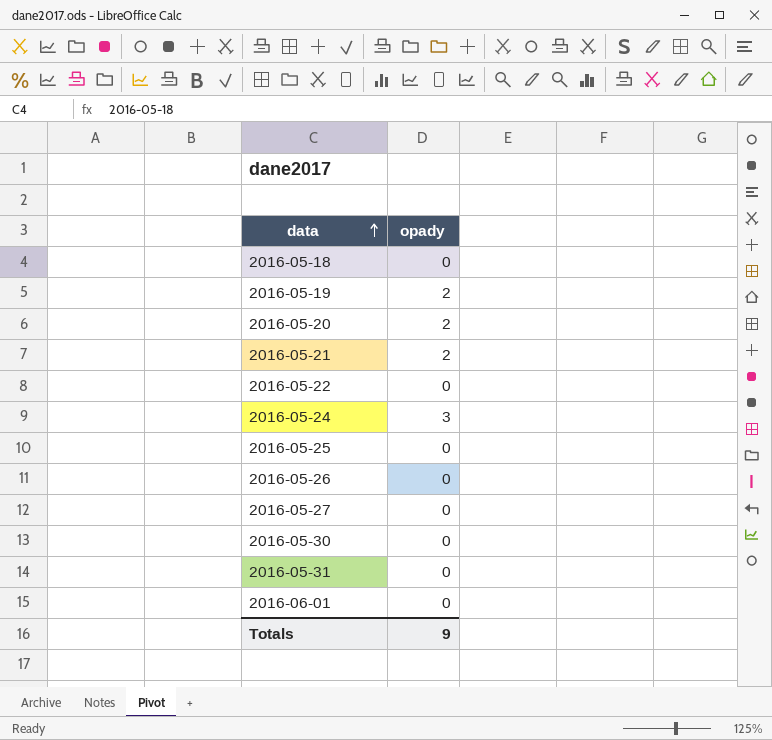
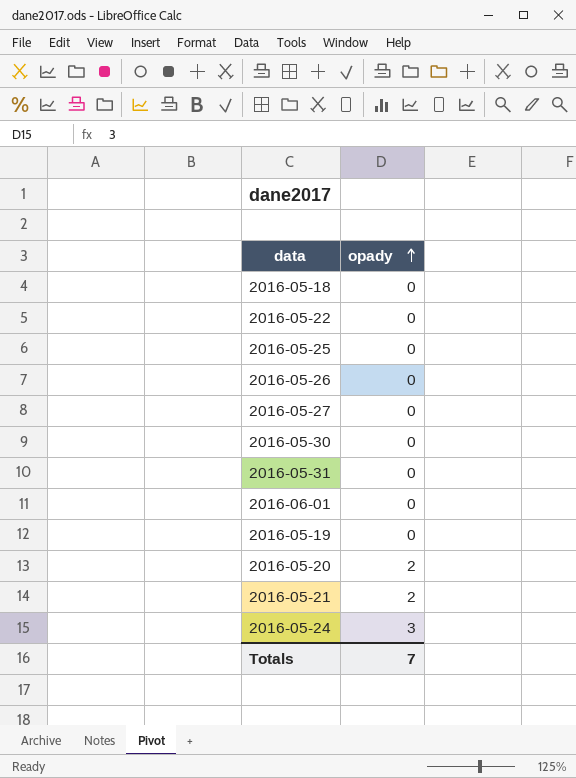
row order: data ascending -> opady ascending
2016-05-19 | opady: 2 -> 0
Totals | opady: 9 -> 7

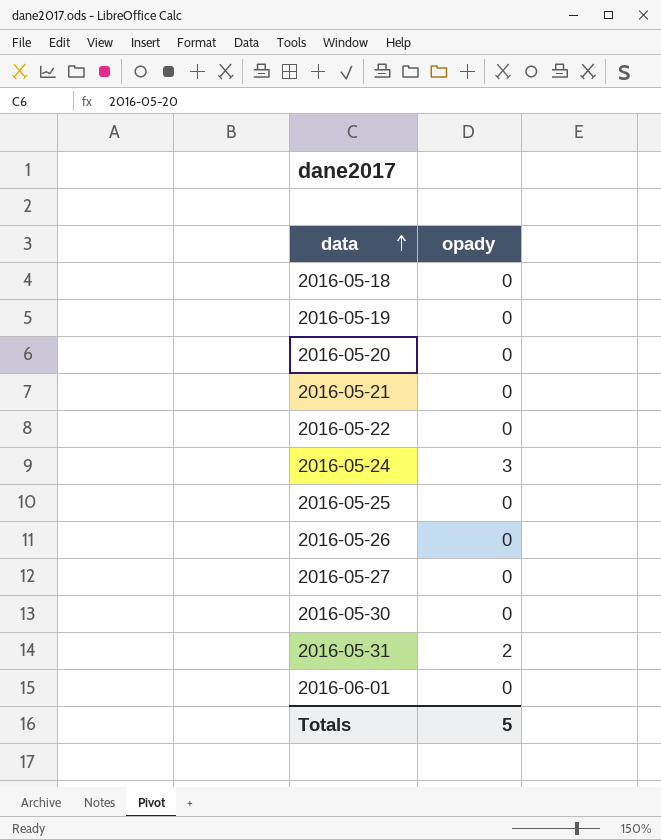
row order: opady ascending -> data ascending
2016-05-20 | opady: 2 -> 0
2016-05-21 | opady: 2 -> 0
2016-05-31 | opady: 0 -> 2
Totals | opady: 7 -> 5

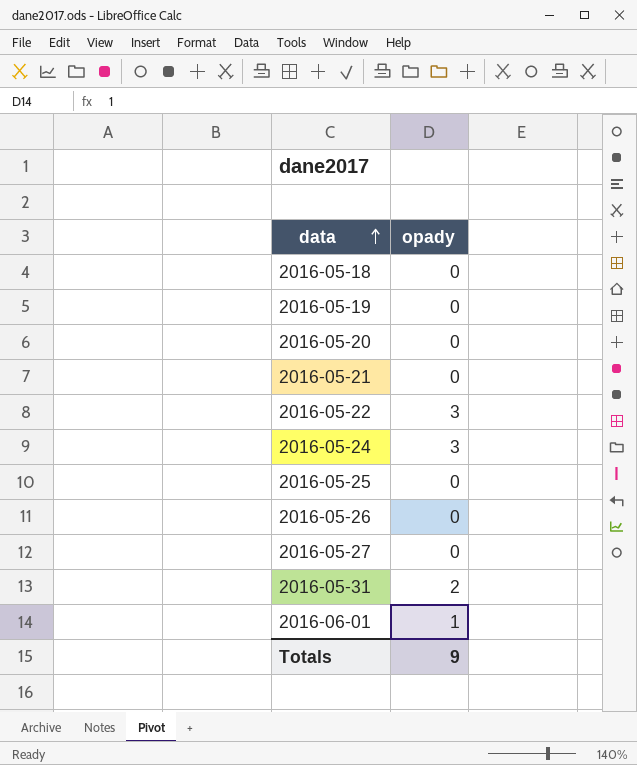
row 2016-05-30: 0 -> none
2016-05-22 | opady: 0 -> 3
2016-06-01 | opady: 0 -> 1
Totals | opady: 5 -> 9

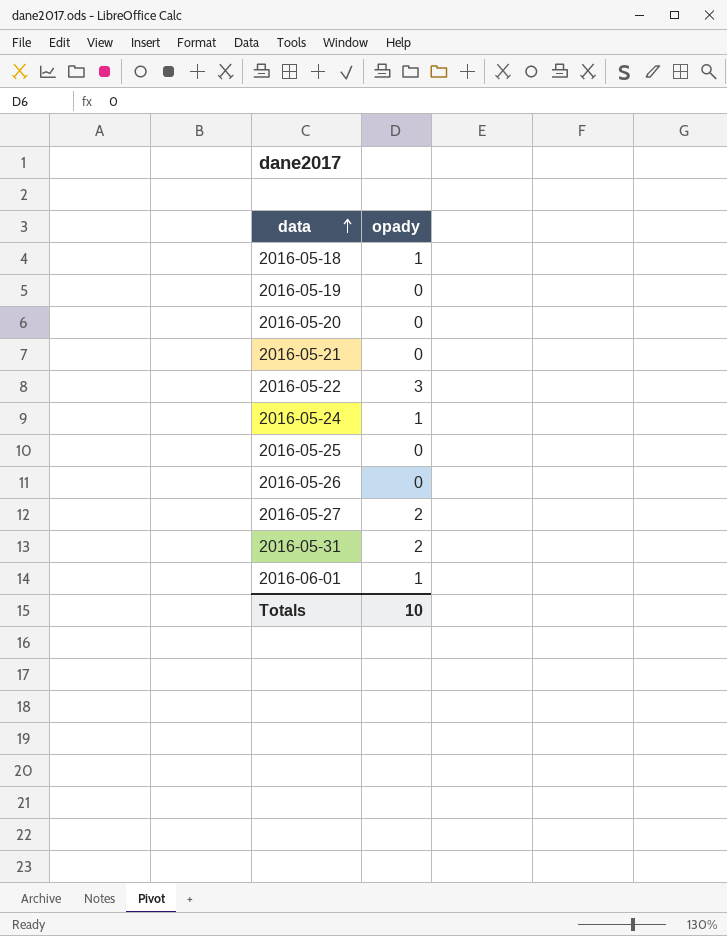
2016-05-18 | opady: 0 -> 1
2016-05-24 | opady: 3 -> 1
2016-05-27 | opady: 0 -> 2
Totals | opady: 9 -> 10

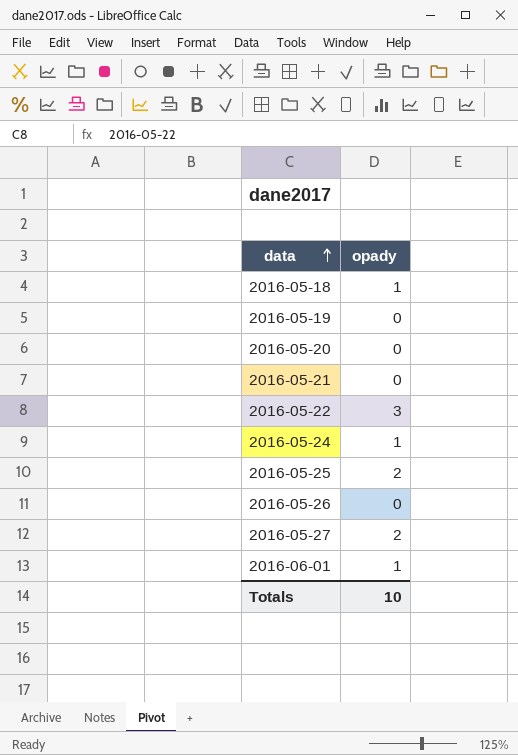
row 2016-05-31: 2 -> none
2016-05-25 | opady: 0 -> 2

